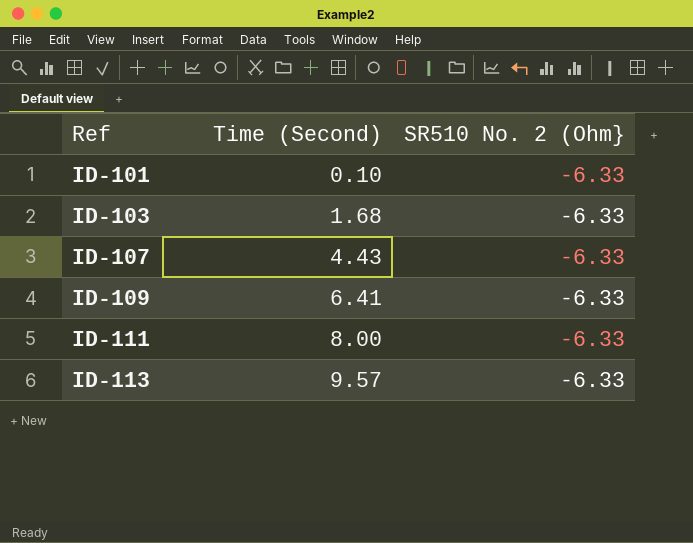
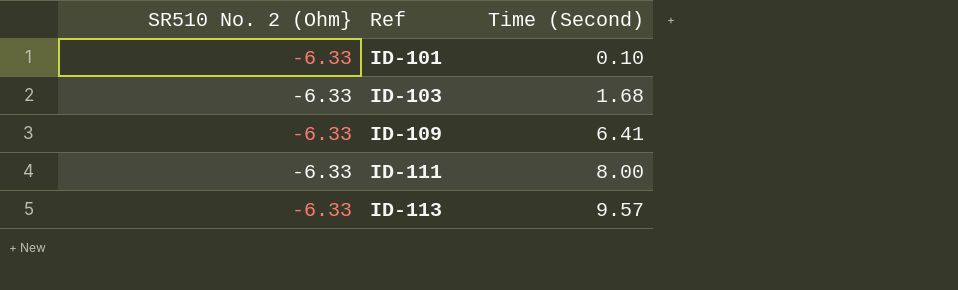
column SR510 No. 2 (Ohm} | position: 3 -> 1
row ID-107: 4.43 | -6.33 -> none

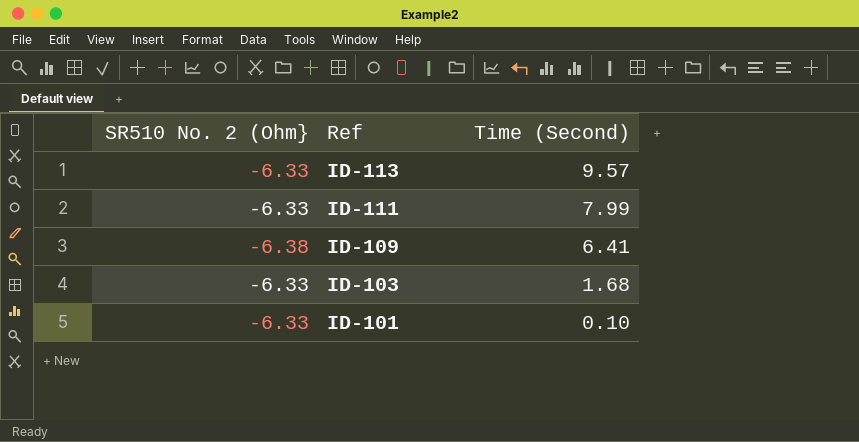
row order: Ref ascending -> Ref descending
ID-111 | Time (Second): 8.00 -> 7.99
ID-109 | SR510 No. 2 (Ohm}: -6.33 -> -6.38

